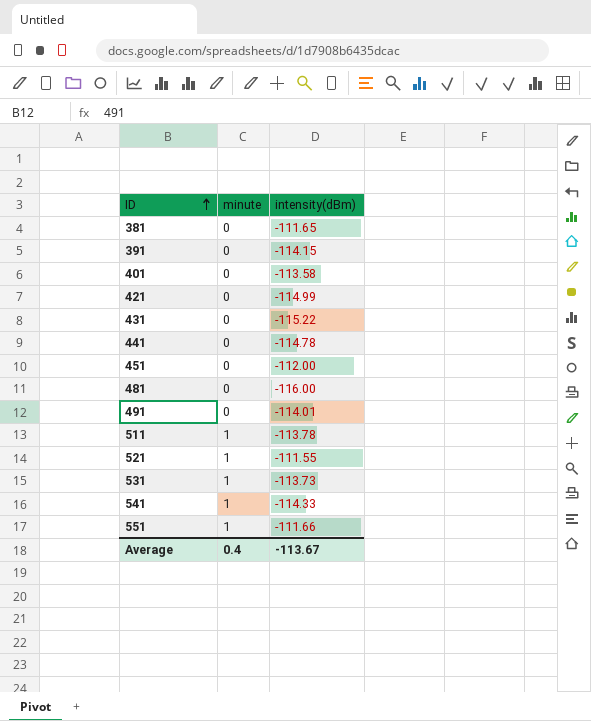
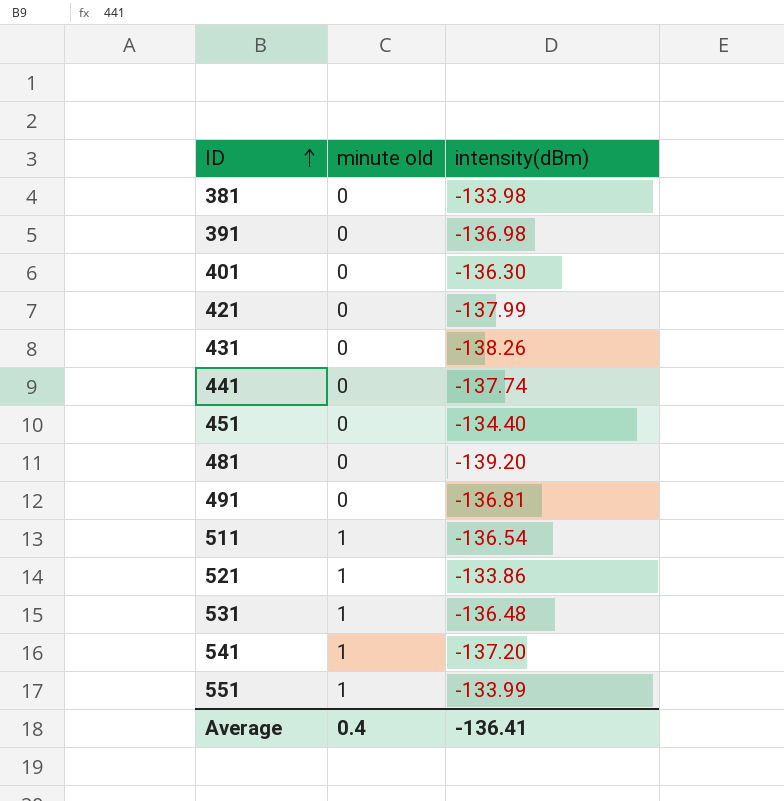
column name: minute -> minute old
381 | intensity(dBm): -111.65 -> -133.98
391 | intensity(dBm): -114.15 -> -136.98
401 | intensity(dBm): -113.58 -> -136.30
421 | intensity(dBm): -114.99 -> -137.99
431 | intensity(dBm): -115.22 -> -138.26
441 | intensity(dBm): -114.78 -> -137.74
451 | intensity(dBm): -112.00 -> -134.40
481 | intensity(dBm): -116.00 -> -139.20
491 | intensity(dBm): -114.01 -> -136.81
511 | intensity(dBm): -113.78 -> -136.54
521 | intensity(dBm): -111.55 -> -133.86
531 | intensity(dBm): -113.73 -> -136.48
541 | intensity(dBm): -114.33 -> -137.20
551 | intensity(dBm): -111.66 -> -133.99
Average | intensity(dBm): -113.67 -> -136.41

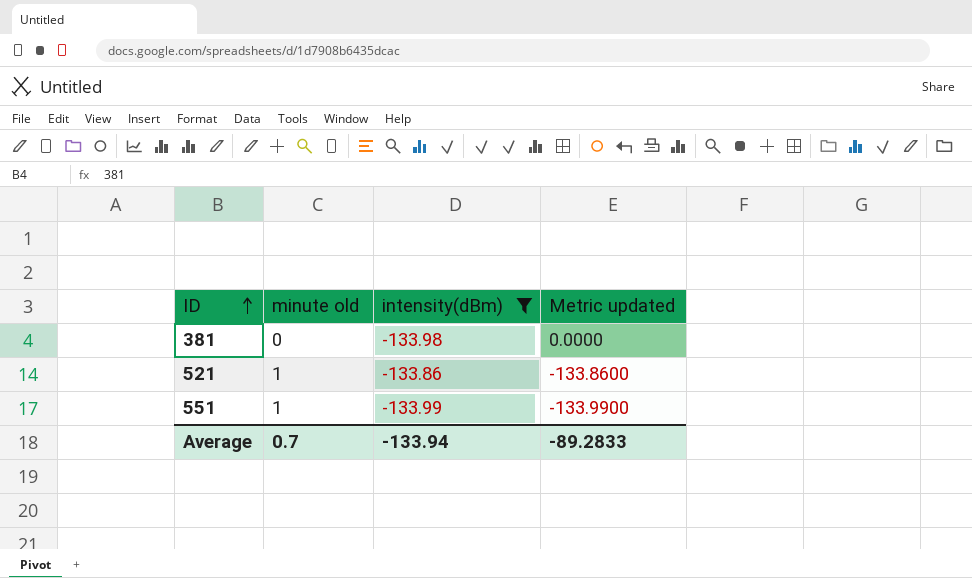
filter: none -> intensity(dBm) >= -133.99
column Metric updated | formula: none -> [minute old] * [intensity(dBm)]
Average | minute old: 0.4 -> 0.7
Average | intensity(dBm): -136.41 -> -133.94

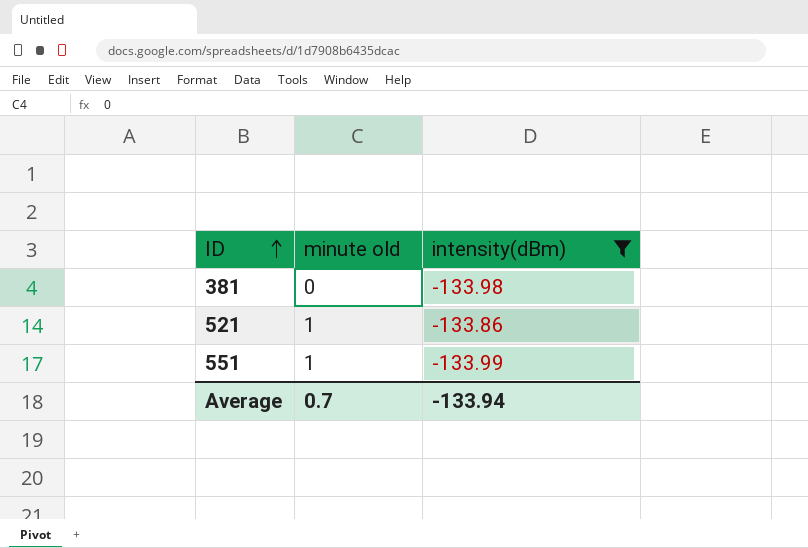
column Metric updated | formula: [minute old] * [intensity(dBm)] -> none

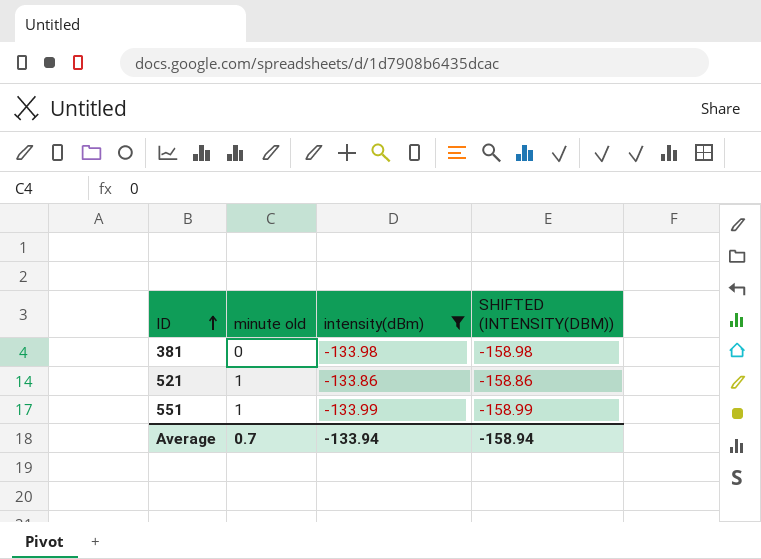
column SHIFTED (INTENSITY(DBM)) | formula: none -> [intensity(dBm)] - 25

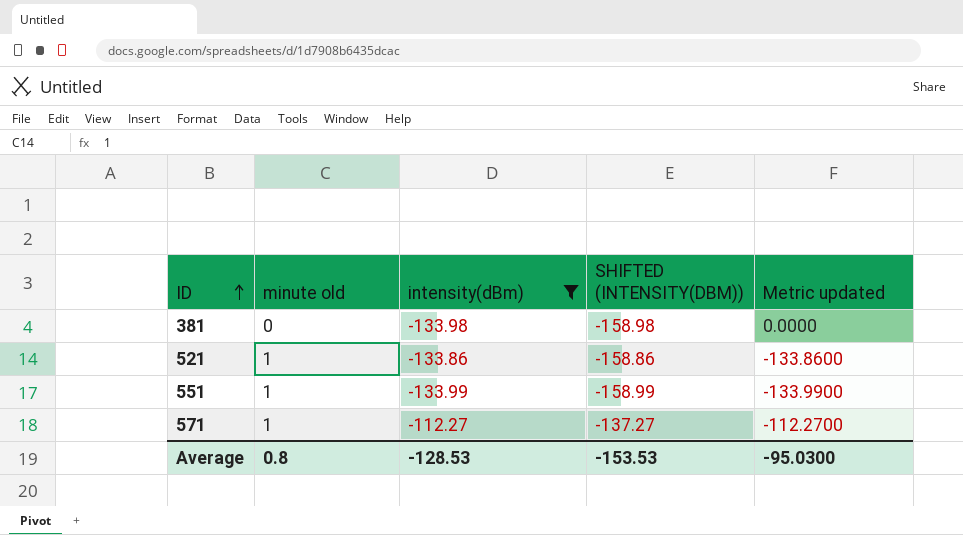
column Metric updated | formula: none -> [minute old] * [intensity(dBm)]
row 571: none -> 1 | -112.27 | -137.27 | -112.2700
Average | minute old: 0.7 -> 0.8
Average | intensity(dBm): -133.94 -> -128.53
Average | SHIFTED (INTENSITY(DBM)): -158.94 -> -153.53

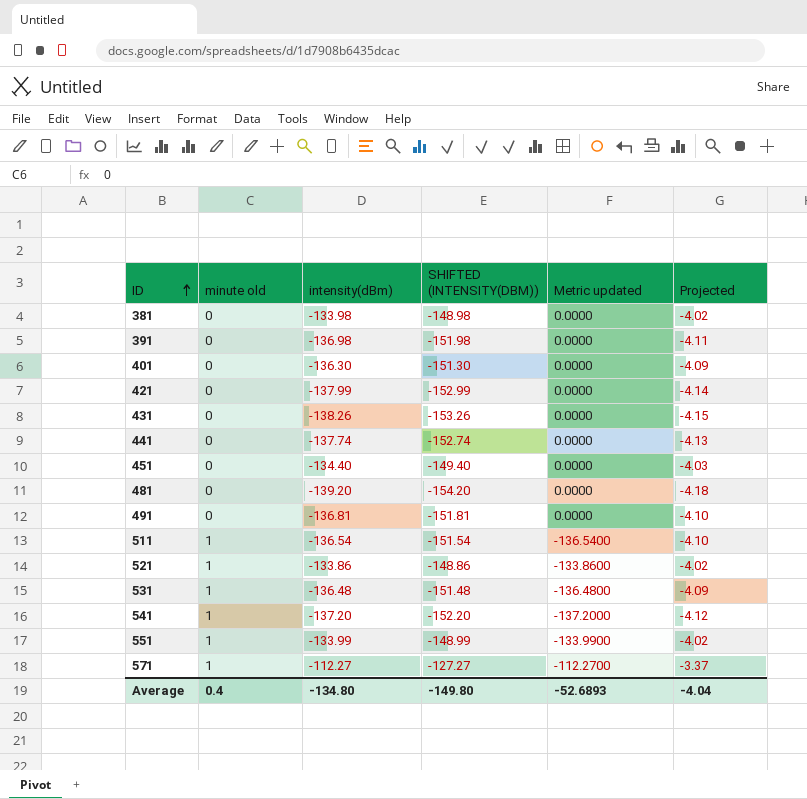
filter: intensity(dBm) >= -133.99 -> none
column SHIFTED (INTENSITY(DBM)) | formula: [intensity(dBm)] - 25 -> [intensity(dBm)] - 15
column Projected | formula: none -> [intensity(dBm)] * 0.03
Average | minute old: 0.8 -> 0.4
Average | intensity(dBm): -128.53 -> -134.80
Average | SHIFTED (INTENSITY(DBM)): -153.53 -> -149.80
Average | Metric updated: -95.0300 -> -52.6893

